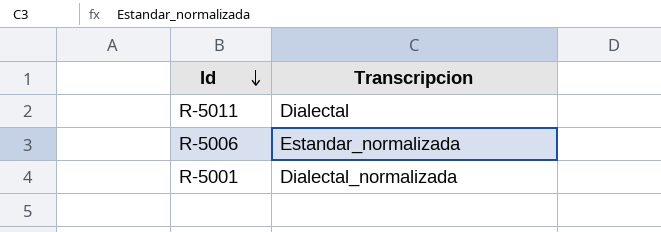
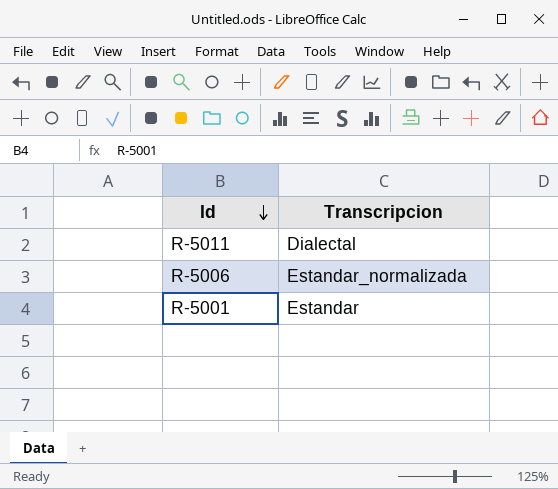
R-5001 | Transcripcion: Dialectal_normalizada -> Estandar

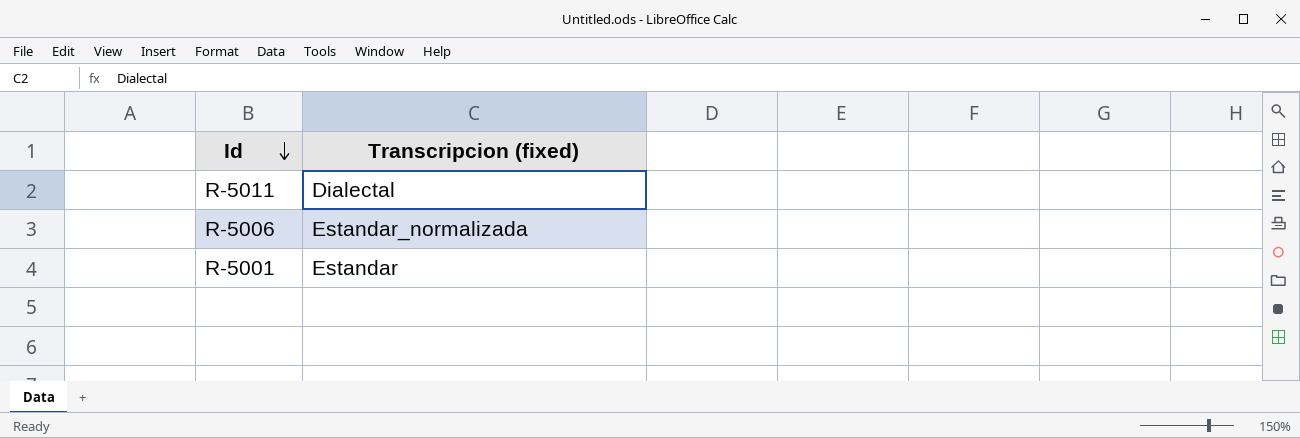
column name: Transcripcion -> Transcripcion (fixed)

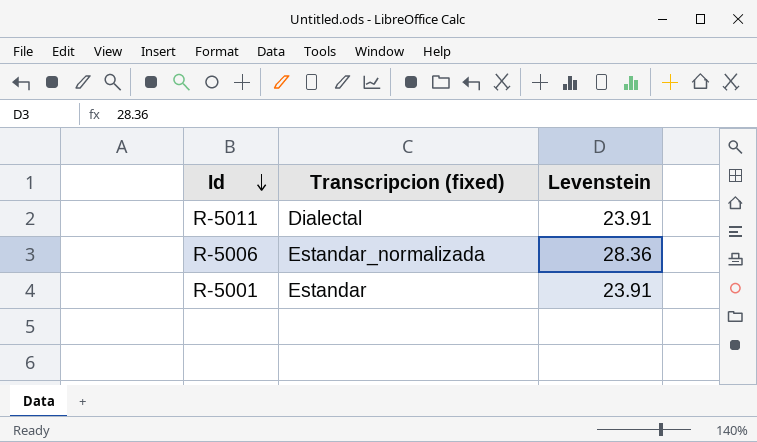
column Levenstein | position: none -> 3

